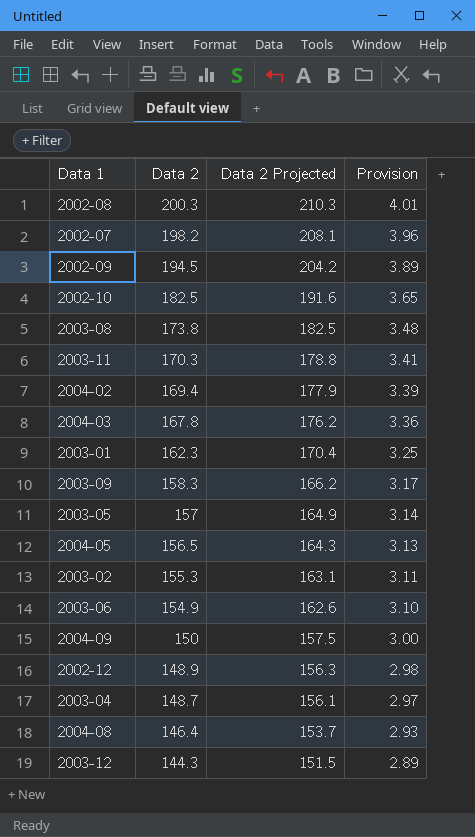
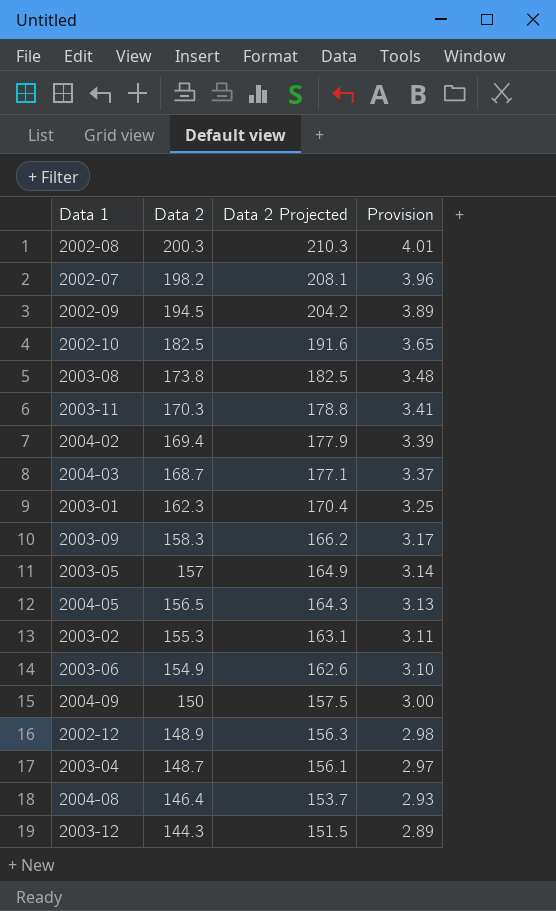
2004-03 | Data 2: 167.8 -> 168.7
2004-03 | Data 2 Projected: 176.2 -> 177.1
2004-03 | Provision: 3.36 -> 3.37

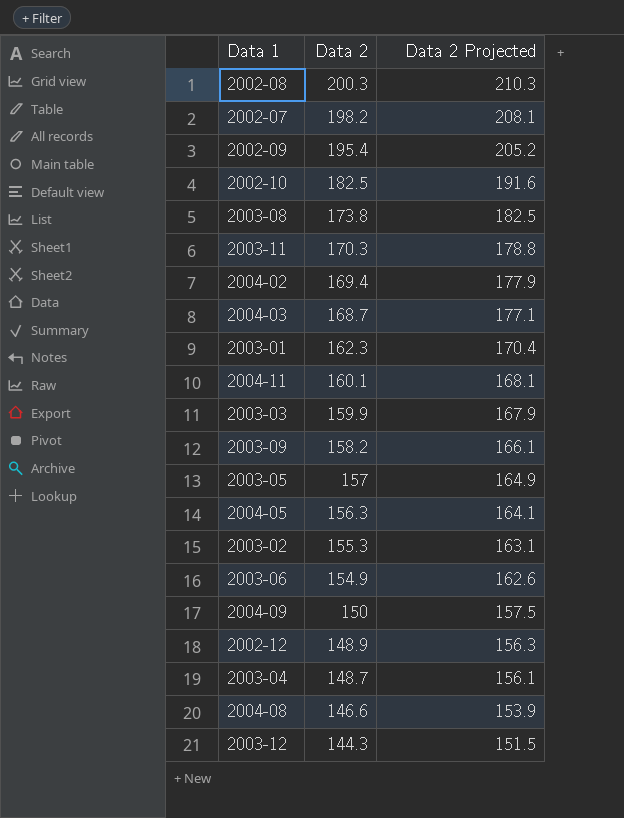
column Provision | formula: [Data 2] * 0.02 -> none
2002-09 | Data 2: 194.5 -> 195.4
2002-09 | Data 2 Projected: 204.2 -> 205.2
row 2004-11: none -> 160.1 | 168.1
row 2003-03: none -> 159.9 | 167.9
2003-09 | Data 2: 158.3 -> 158.2
2003-09 | Data 2 Projected: 166.2 -> 166.1
2004-05 | Data 2: 156.5 -> 156.3
2004-05 | Data 2 Projected: 164.3 -> 164.1
2004-08 | Data 2: 146.4 -> 146.6
2004-08 | Data 2 Projected: 153.7 -> 153.9

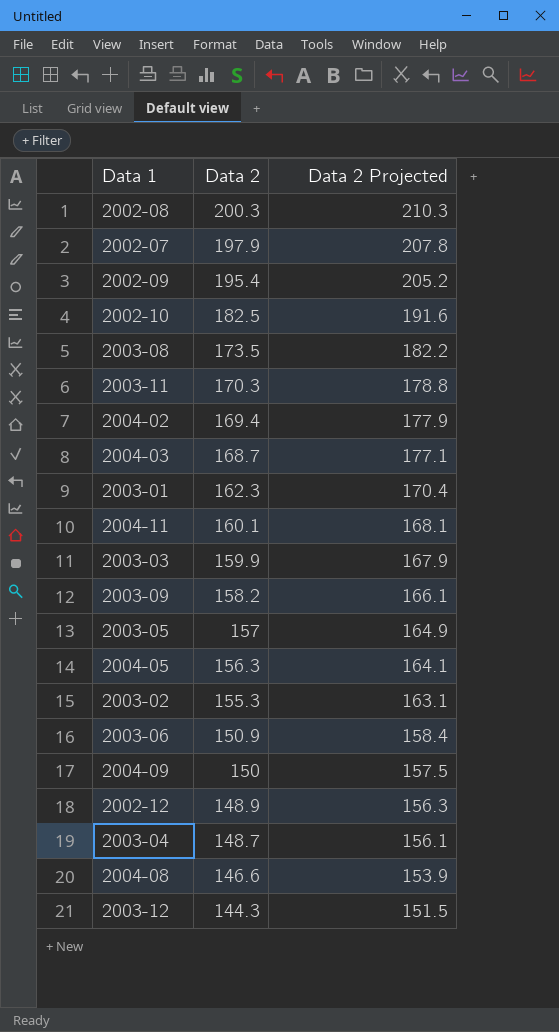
2002-07 | Data 2: 198.2 -> 197.9
2002-07 | Data 2 Projected: 208.1 -> 207.8
2003-08 | Data 2: 173.8 -> 173.5
2003-08 | Data 2 Projected: 182.5 -> 182.2
2003-06 | Data 2: 154.9 -> 150.9
2003-06 | Data 2 Projected: 162.6 -> 158.4

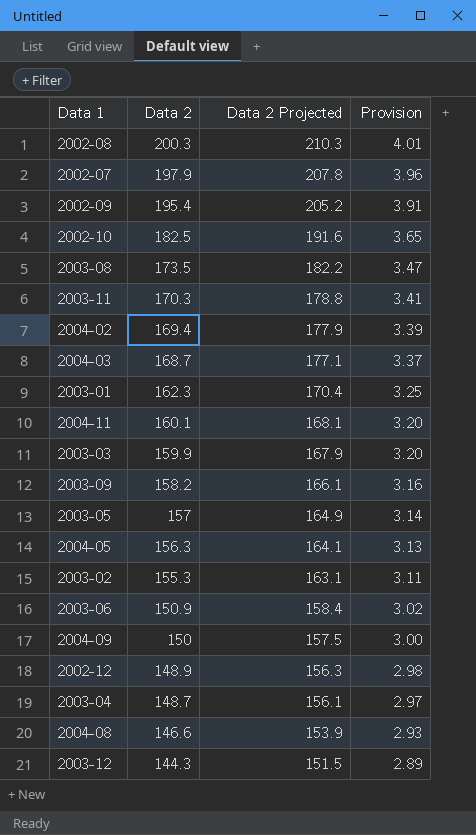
column Provision | formula: none -> [Data 2] * 0.02

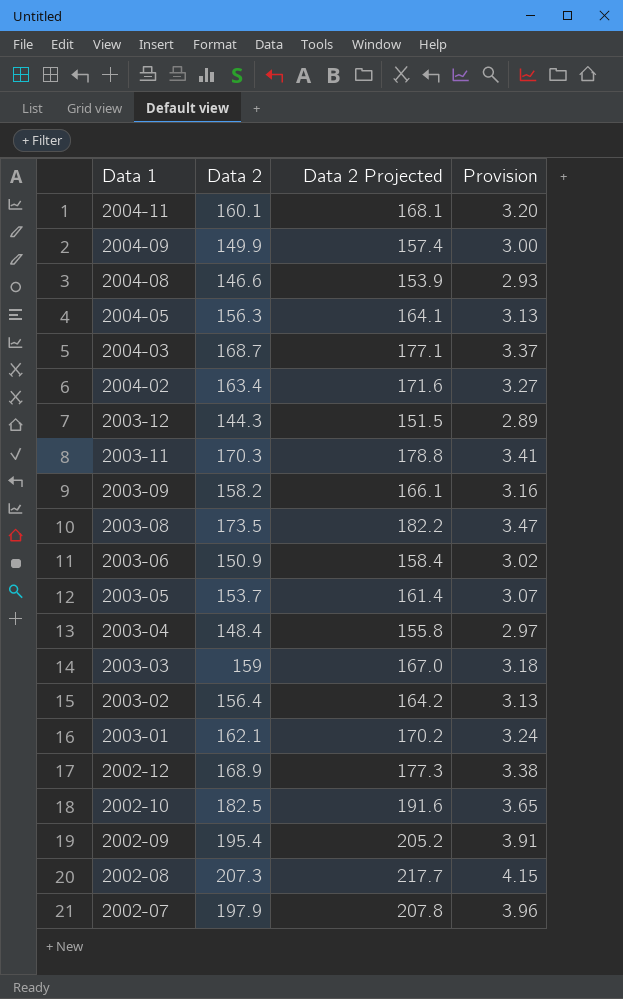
row order: Data 2 descending -> Data 1 descending
2004-09 | Data 2: 150 -> 149.9
2004-09 | Data 2 Projected: 157.5 -> 157.4
2004-02 | Data 2: 169.4 -> 163.4
2004-02 | Data 2 Projected: 177.9 -> 171.6
2004-02 | Provision: 3.39 -> 3.27
2003-05 | Data 2: 157 -> 153.7
2003-05 | Data 2 Projected: 164.9 -> 161.4
2003-05 | Provision: 3.14 -> 3.07
2003-04 | Data 2: 148.7 -> 148.4
2003-04 | Data 2 Projected: 156.1 -> 155.8
2003-03 | Data 2: 159.9 -> 159
2003-03 | Data 2 Projected: 167.9 -> 167.0
2003-03 | Provision: 3.20 -> 3.18
2003-02 | Data 2: 155.3 -> 156.4
2003-02 | Data 2 Projected: 163.1 -> 164.2
2003-02 | Provision: 3.11 -> 3.13
2003-01 | Data 2: 162.3 -> 162.1
2003-01 | Data 2 Projected: 170.4 -> 170.2
2003-01 | Provision: 3.25 -> 3.24
2002-12 | Data 2: 148.9 -> 168.9
2002-12 | Data 2 Projected: 156.3 -> 177.3
2002-12 | Provision: 2.98 -> 3.38
2002-08 | Data 2: 200.3 -> 207.3
2002-08 | Data 2 Projected: 210.3 -> 217.7
2002-08 | Provision: 4.01 -> 4.15

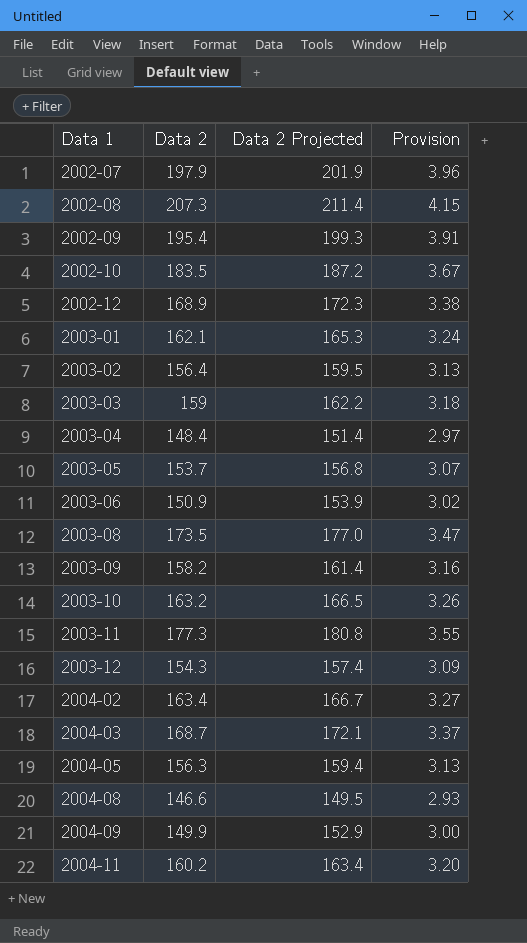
row order: Data 1 descending -> Data 1 ascending
column Data 2 Projected | formula: [Data 2] * 1.05 -> [Data 2] * 1.02
2002-10 | Data 2: 182.5 -> 183.5
2002-10 | Provision: 3.65 -> 3.67
row 2003-10: none -> 163.2 | 166.5 | 3.26
2003-11 | Data 2: 170.3 -> 177.3
2003-11 | Provision: 3.41 -> 3.55
2003-12 | Data 2: 144.3 -> 154.3
2003-12 | Provision: 2.89 -> 3.09
2004-11 | Data 2: 160.1 -> 160.2

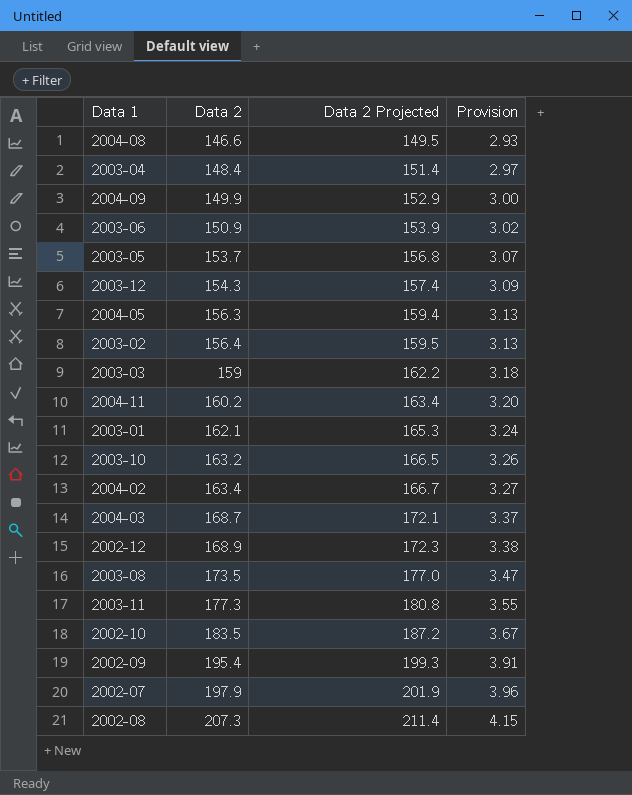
row order: Data 1 ascending -> Data 2 ascending
row 2003-09: 158.2 | 161.4 | 3.16 -> none

